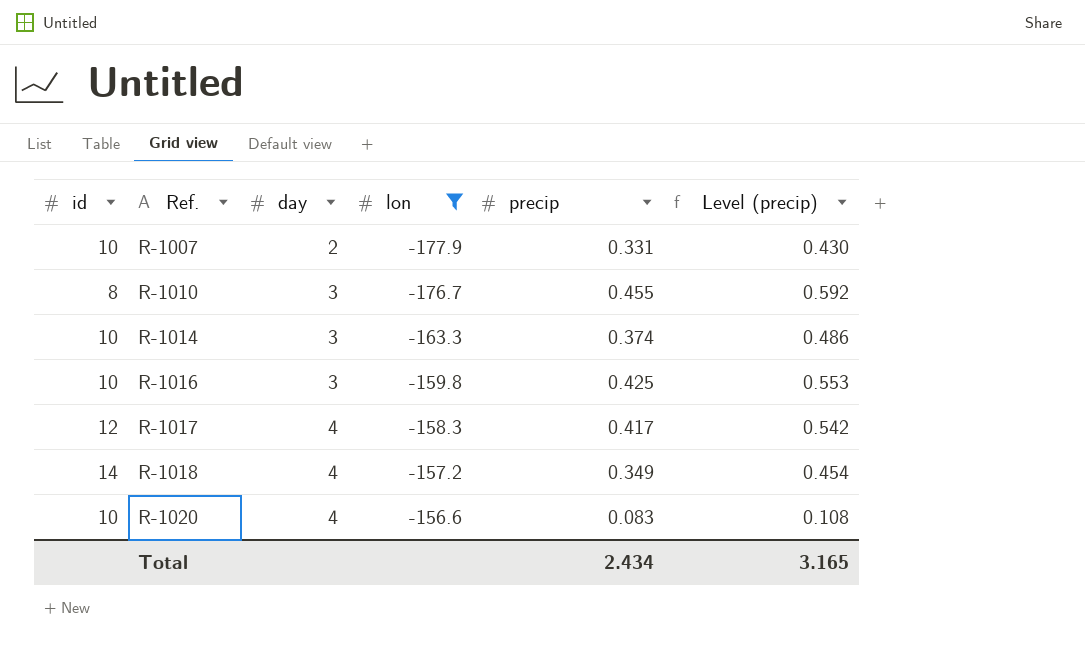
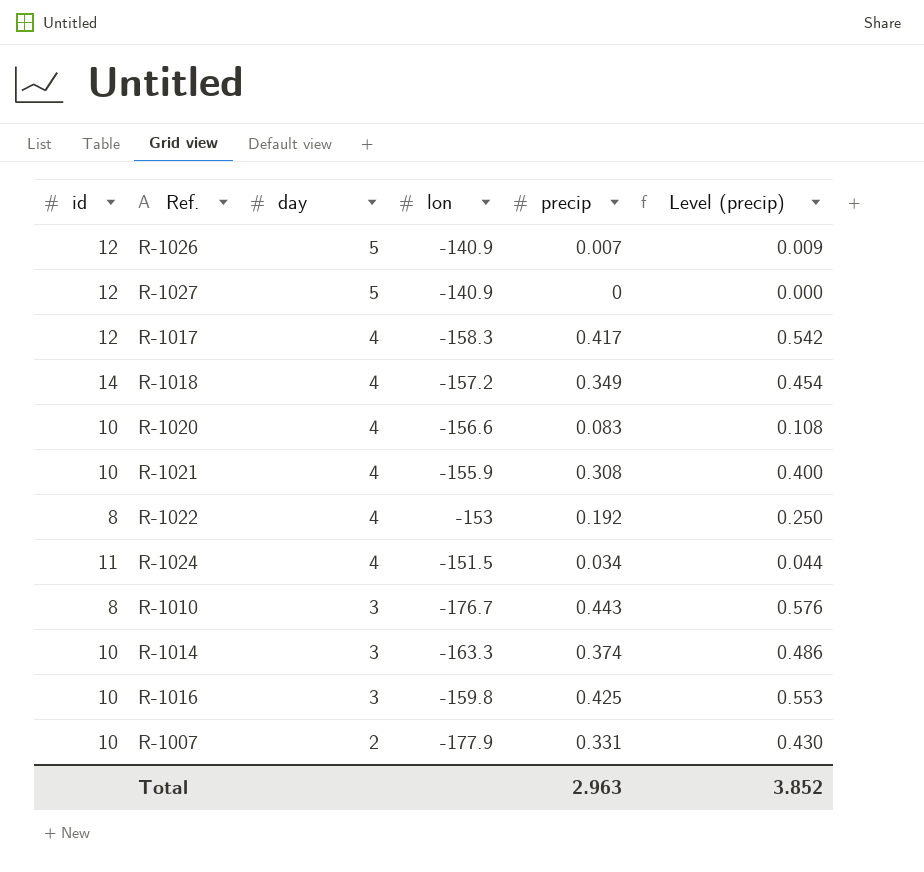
filter: lon <= -156.6 -> none
row order: Ref. ascending -> day descending
R-1010 | precip: 0.455 -> 0.443
R-1010 | Level (precip): 0.592 -> 0.576
Total | precip: 2.434 -> 2.963
Total | Level (precip): 3.165 -> 3.852

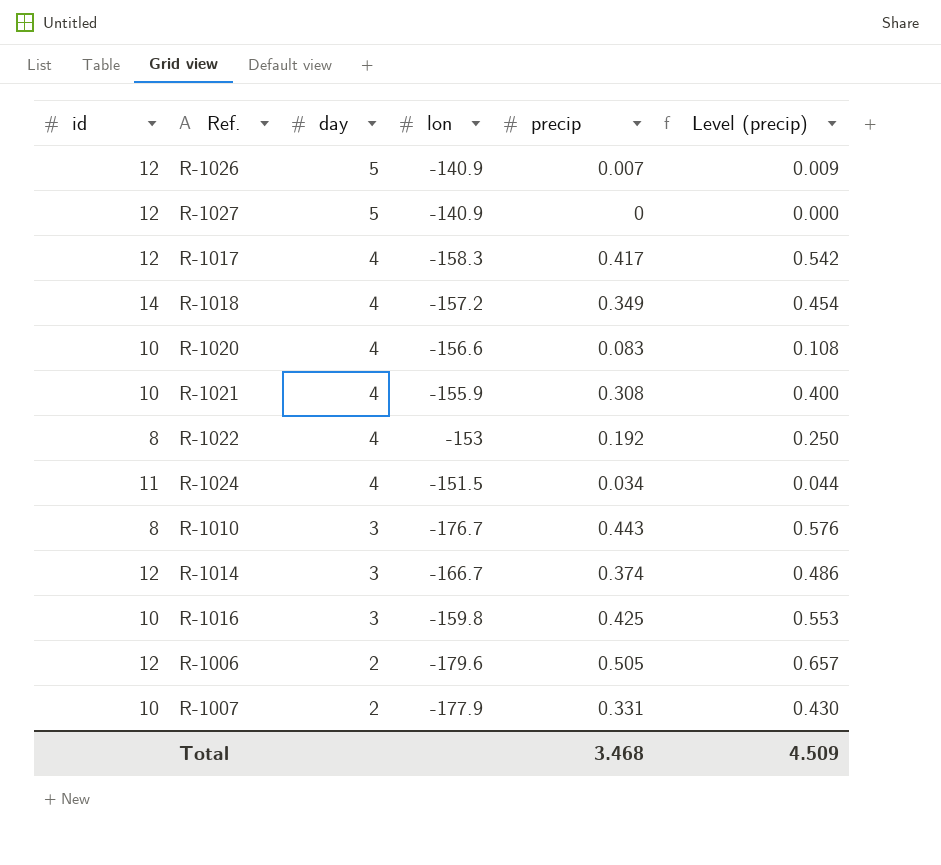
R-1014 | id: 10 -> 12
R-1014 | lon: -163.3 -> -166.7
row R-1006: none -> 12 | 2 | -179.6 | 0.505 | 0.657
Total | precip: 2.963 -> 3.468
Total | Level (precip): 3.852 -> 4.509

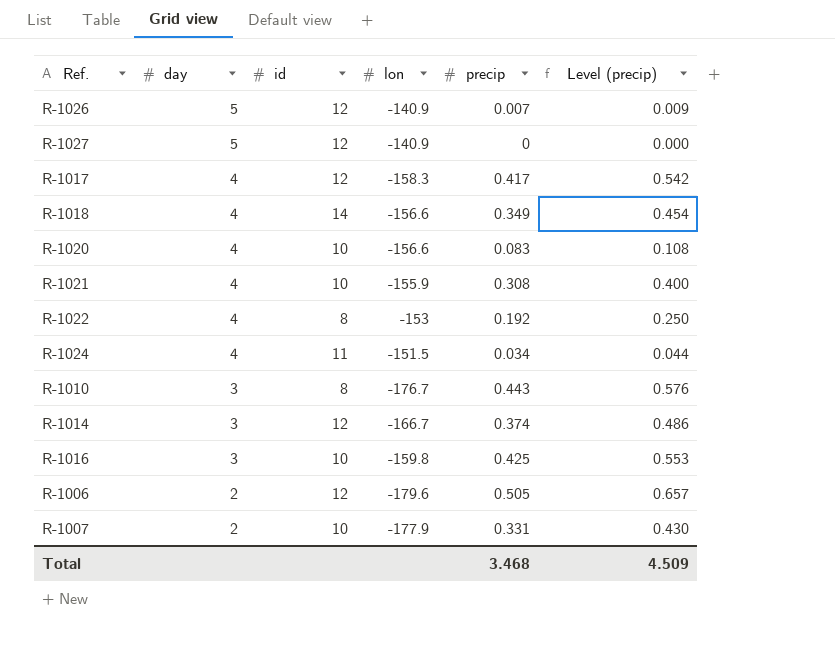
column id | position: 1 -> 3
R-1018 | lon: -157.2 -> -156.6

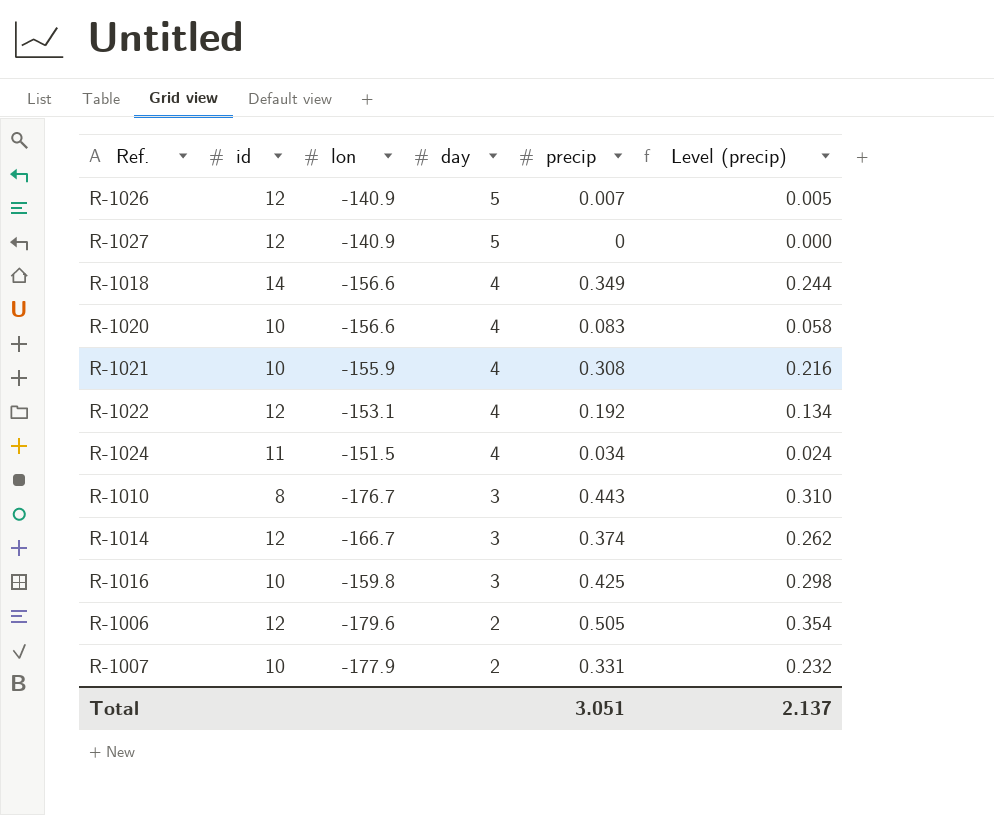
column day | position: 2 -> 4
column Level (precip) | formula: [precip] * 1.3 -> [precip] * 0.7
row R-1017: 4 | 12 | -158.3 | 0.417 | 0.542 -> none
R-1022 | id: 8 -> 12
R-1022 | lon: -153 -> -153.1
Total | precip: 3.468 -> 3.051
Total | Level (precip): 4.509 -> 2.137

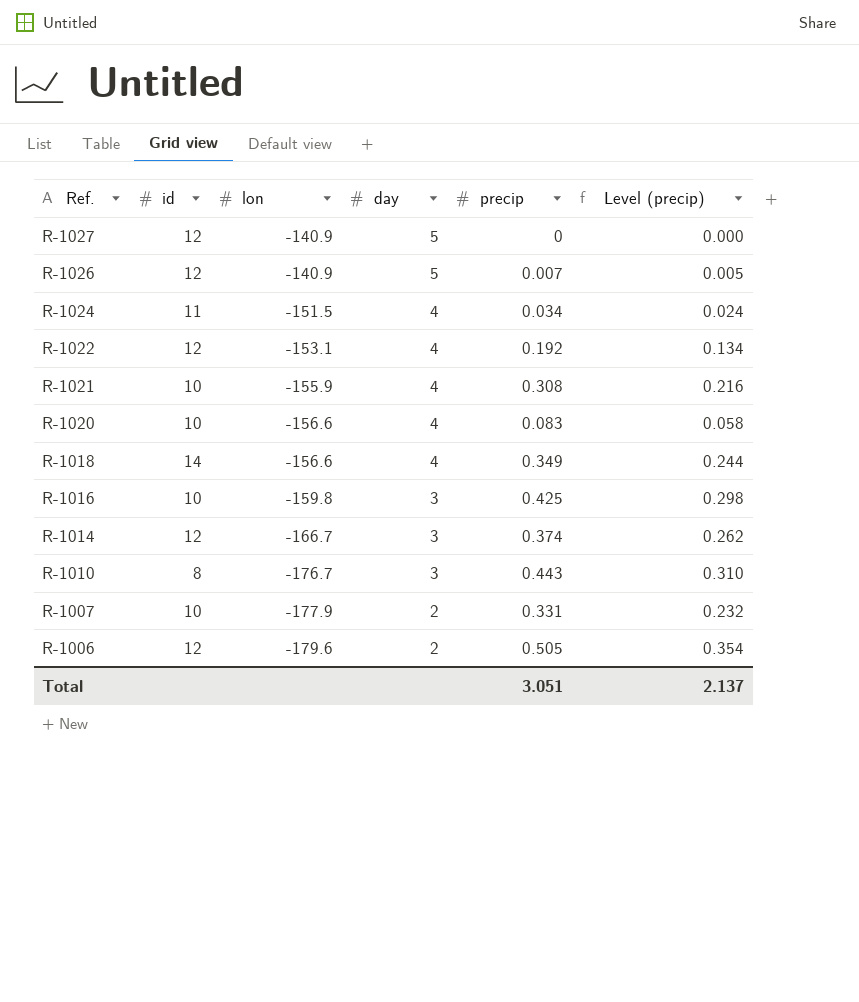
row order: day descending -> Ref. descending

